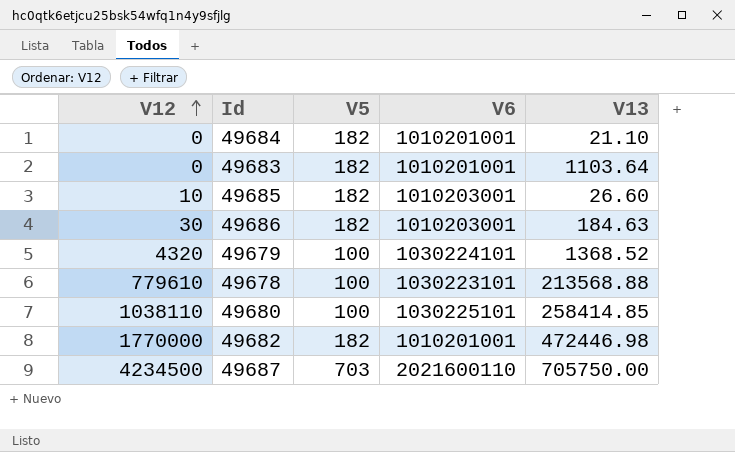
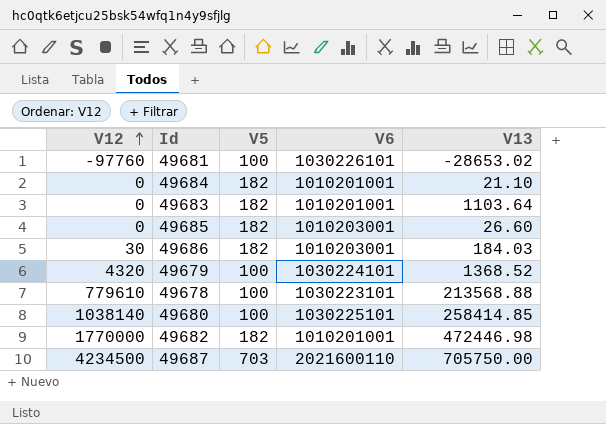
row 49681: none -> -97760 | 100 | 1030226101 | -28653.02
49685 | V12: 10 -> 0
49686 | V13: 184.63 -> 184.03
49680 | V12: 1038110 -> 1038140

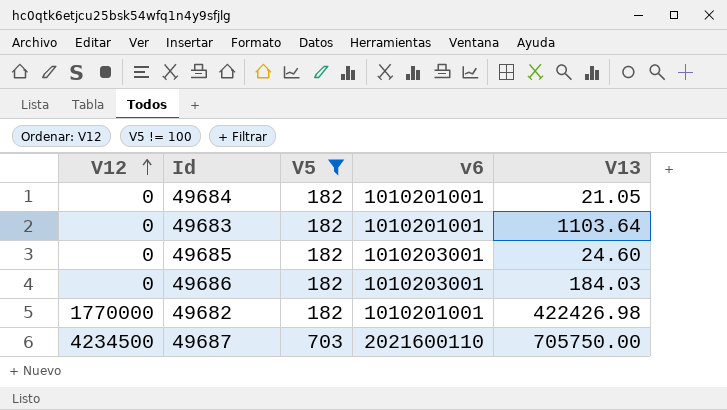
filter: none -> V5 != 100
column name: V6 -> v6
49684 | V13: 21.10 -> 21.05
49685 | V13: 26.60 -> 24.60
49686 | V12: 30 -> 0
49682 | V13: 472446.98 -> 422426.98

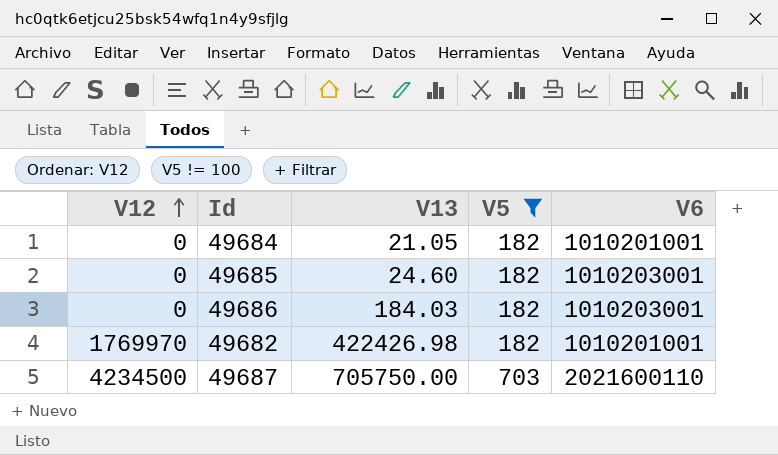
column V13 | position: 5 -> 3
column name: v6 -> V6
row 49683: 0 | 182 | 1010201001 | 1103.64 -> none
49682 | V12: 1770000 -> 1769970

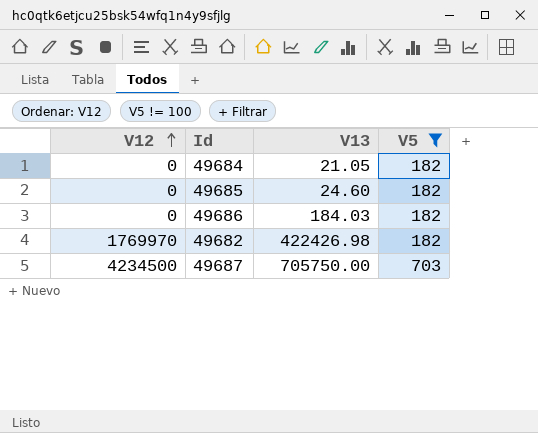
column V6 | position: 5 -> none

